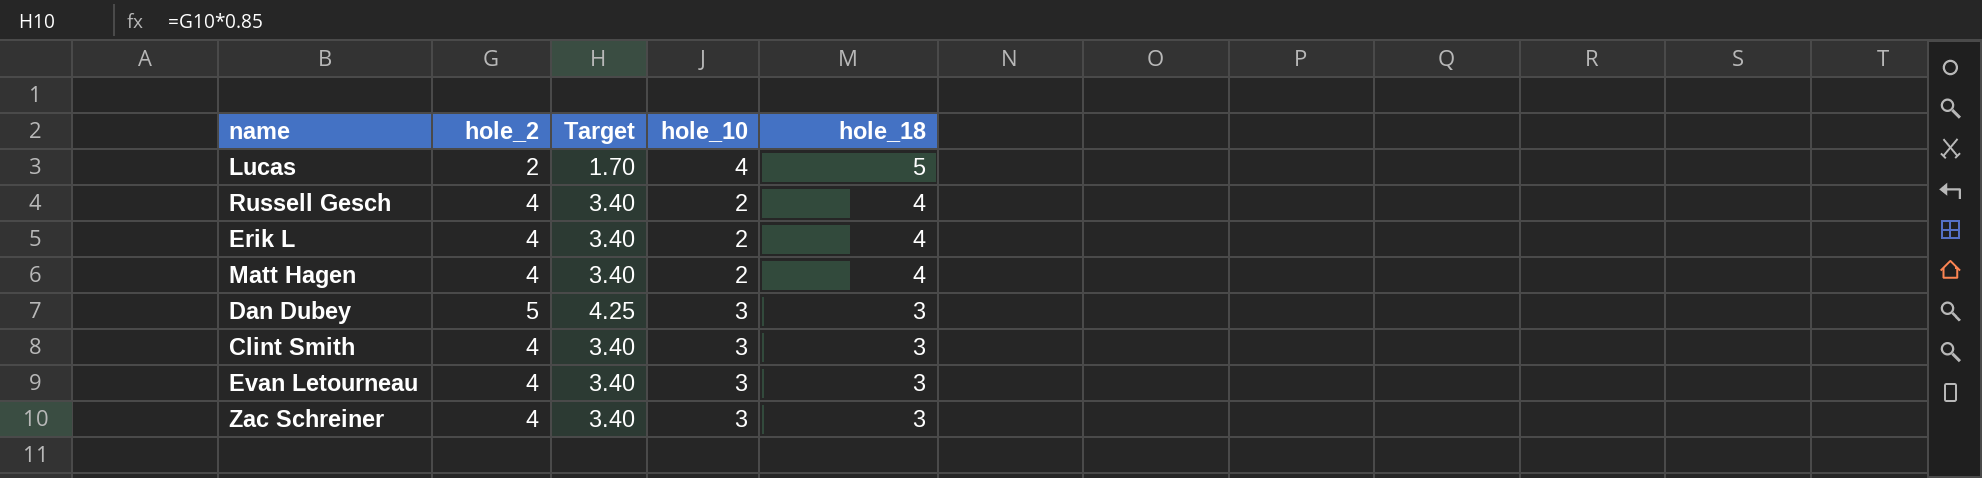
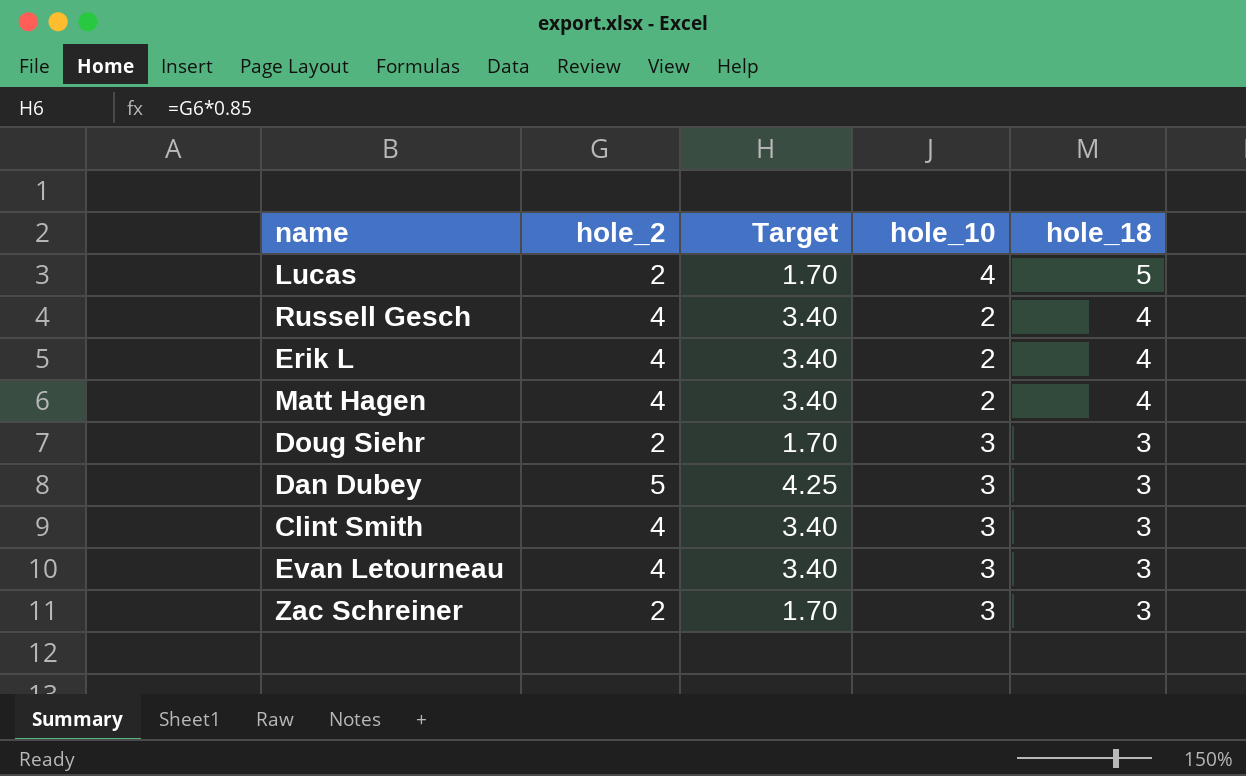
row Doug Siehr: none -> 2 | 1.70 | 3 | 3
Zac Schreiner | hole_2: 4 -> 2
Zac Schreiner | Target: 3.40 -> 1.70

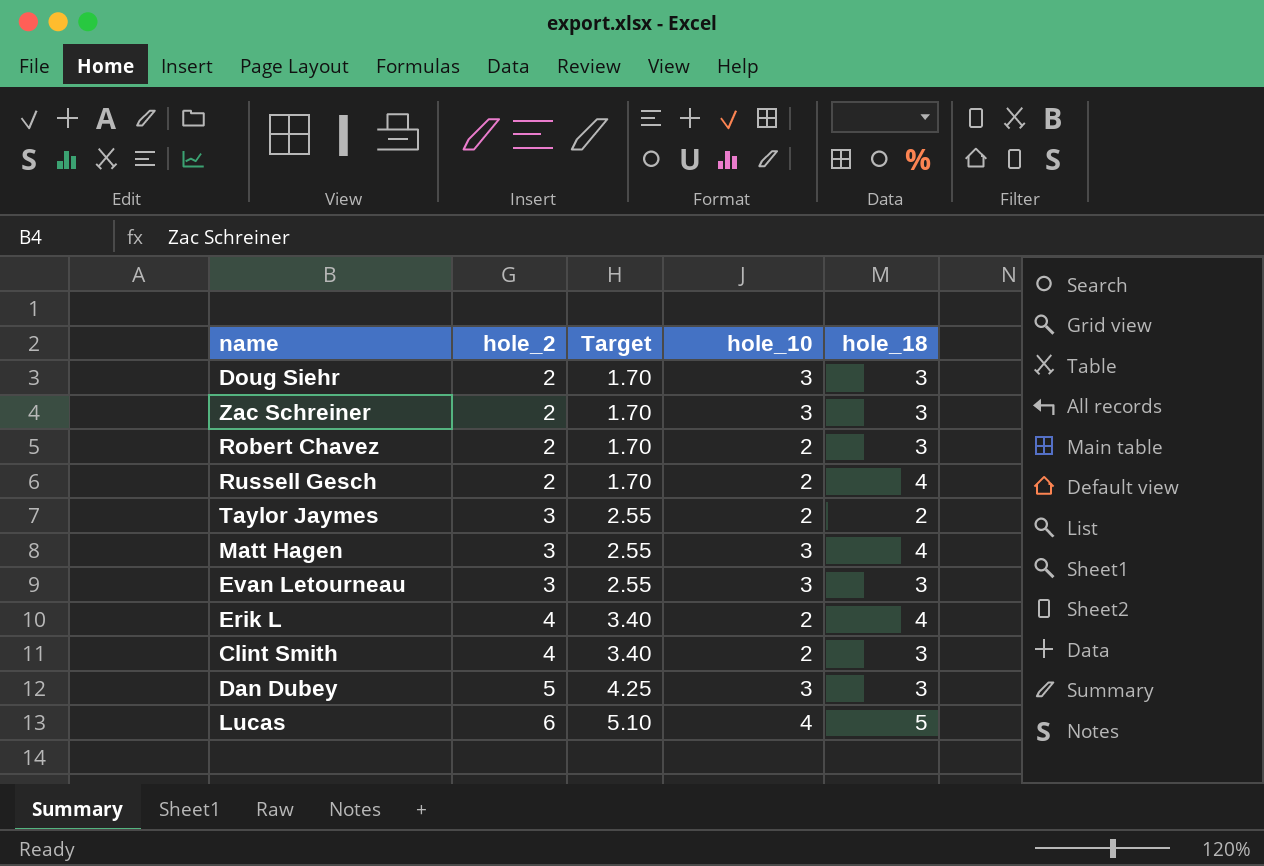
row order: hole_18 descending -> hole_2 ascending
row Robert Chavez: none -> 2 | 1.70 | 2 | 3
Russell Gesch | hole_2: 4 -> 2
Russell Gesch | Target: 3.40 -> 1.70
row Taylor Jaymes: none -> 3 | 2.55 | 2 | 2
Matt Hagen | hole_2: 4 -> 3
Matt Hagen | Target: 3.40 -> 2.55
Matt Hagen | hole_10: 2 -> 3
Evan Letourneau | hole_2: 4 -> 3
Evan Letourneau | Target: 3.40 -> 2.55
Clint Smith | hole_10: 3 -> 2
Lucas | hole_2: 2 -> 6
Lucas | Target: 1.70 -> 5.10

